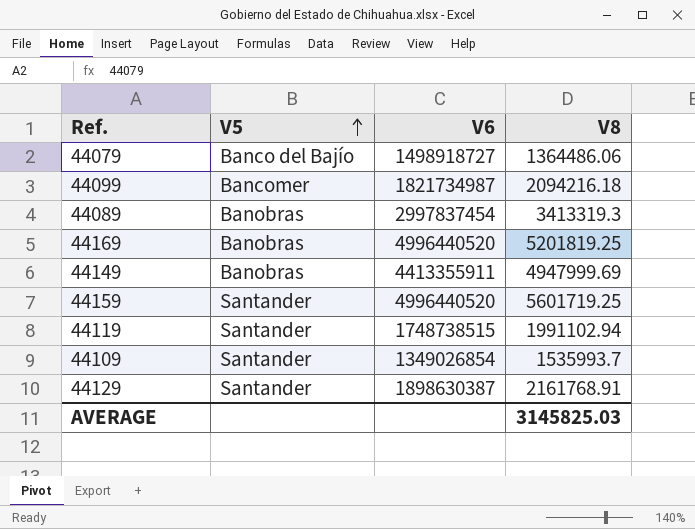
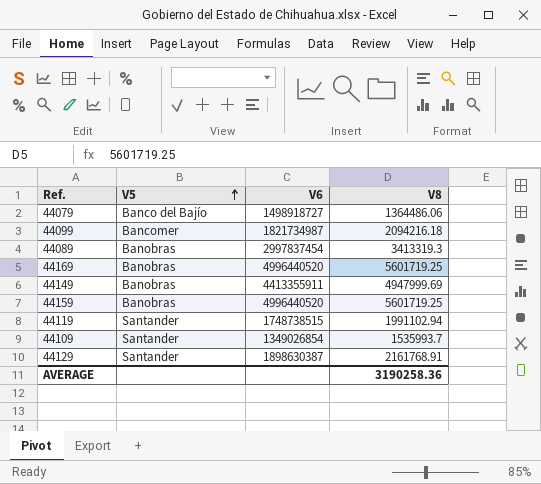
44169 | V8: 5201819.25 -> 5601719.25
44159 | V5: Santander -> Banobras
AVERAGE | V8: 3145825.03 -> 3190258.36

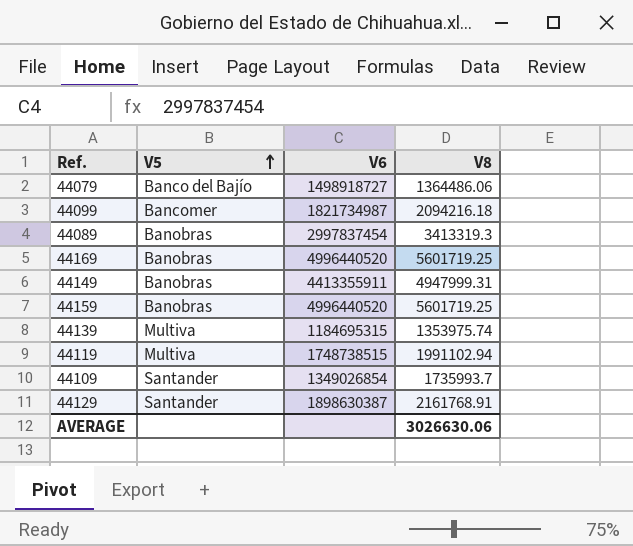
44149 | V8: 4947999.69 -> 4947999.31
row 44139: none -> Multiva | 1184695315 | 1353975.74
44119 | V5: Santander -> Multiva
44109 | V8: 1535993.7 -> 1735993.7
AVERAGE | V8: 3190258.36 -> 3026630.06

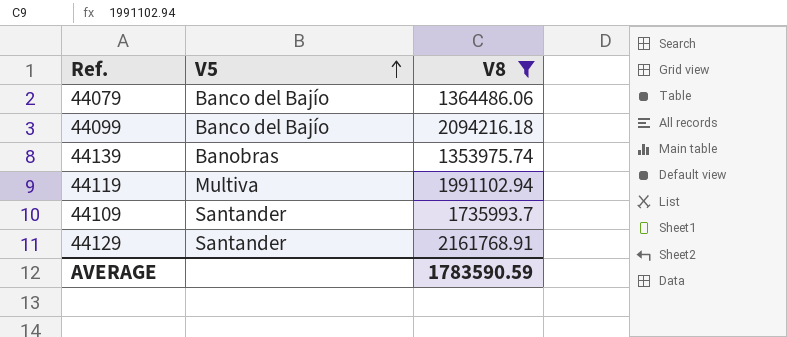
filter: none -> V8 <= 2161768.91
column V6 | position: 3 -> none
44099 | V5: Bancomer -> Banco del Bajío
44139 | V5: Multiva -> Banobras
AVERAGE | V8: 3026630.06 -> 1783590.59

